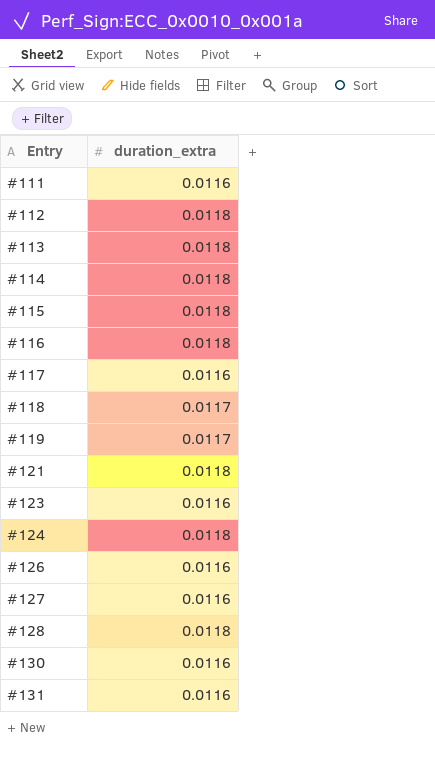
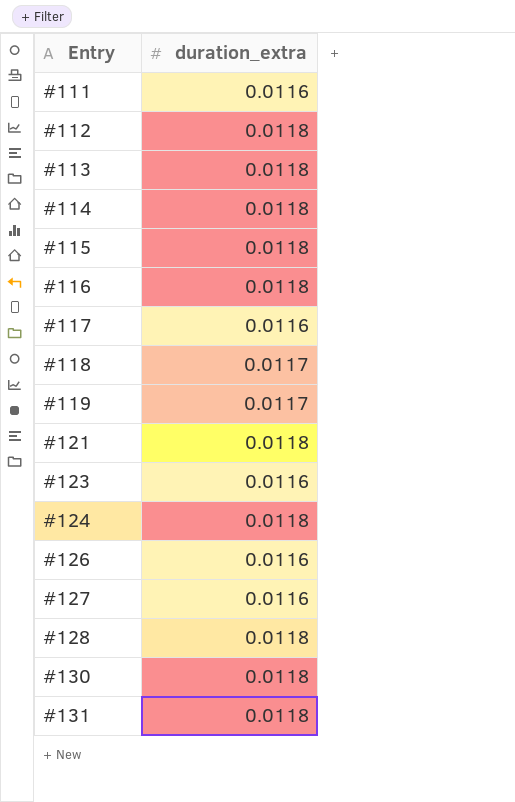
#130 | duration_extra: 0.0116 -> 0.0118
#131 | duration_extra: 0.0116 -> 0.0118

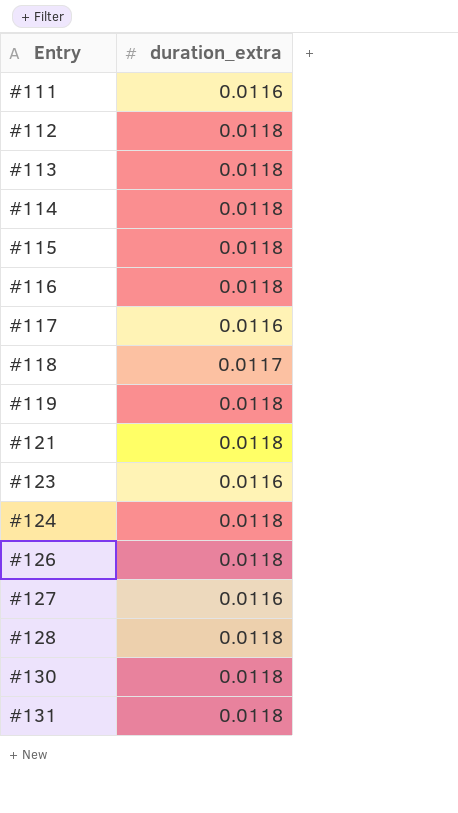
#119 | duration_extra: 0.0117 -> 0.0118
#126 | duration_extra: 0.0116 -> 0.0118

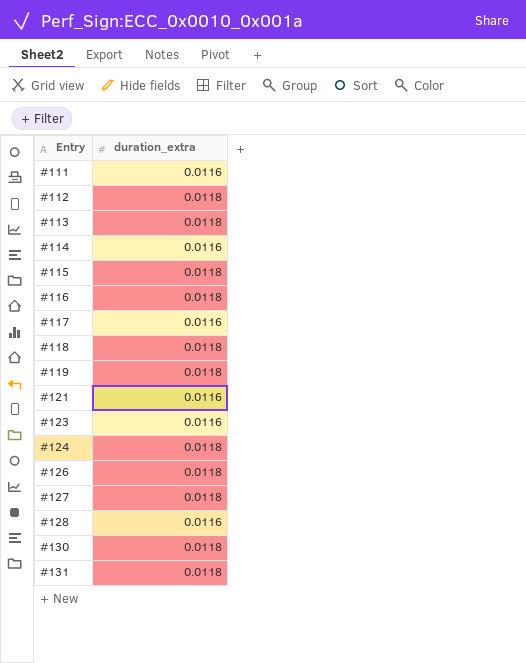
#114 | duration_extra: 0.0118 -> 0.0116
#118 | duration_extra: 0.0117 -> 0.0118
#121 | duration_extra: 0.0118 -> 0.0116
#127 | duration_extra: 0.0116 -> 0.0118
#128 | duration_extra: 0.0118 -> 0.0116

